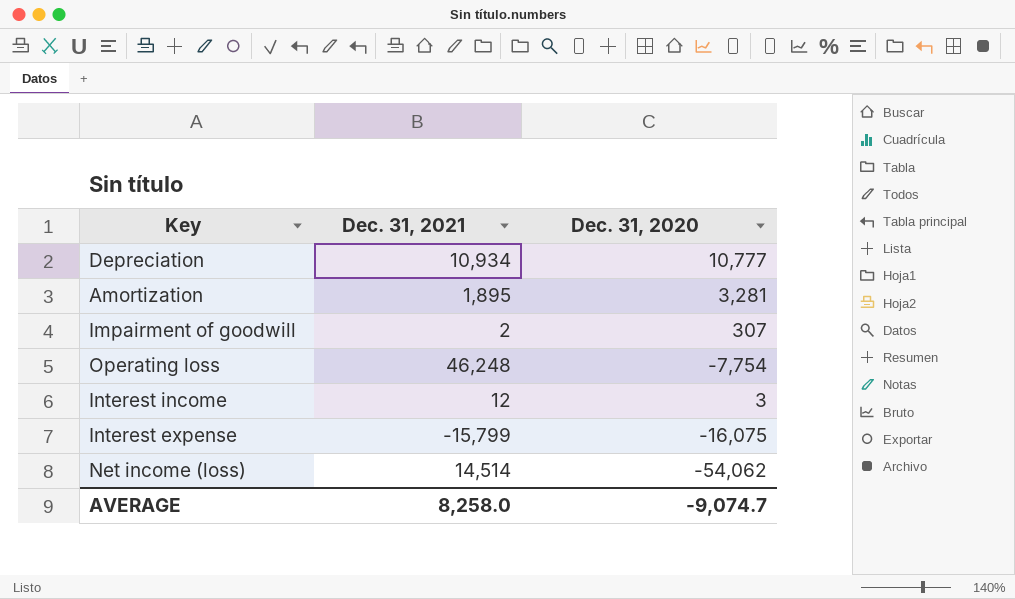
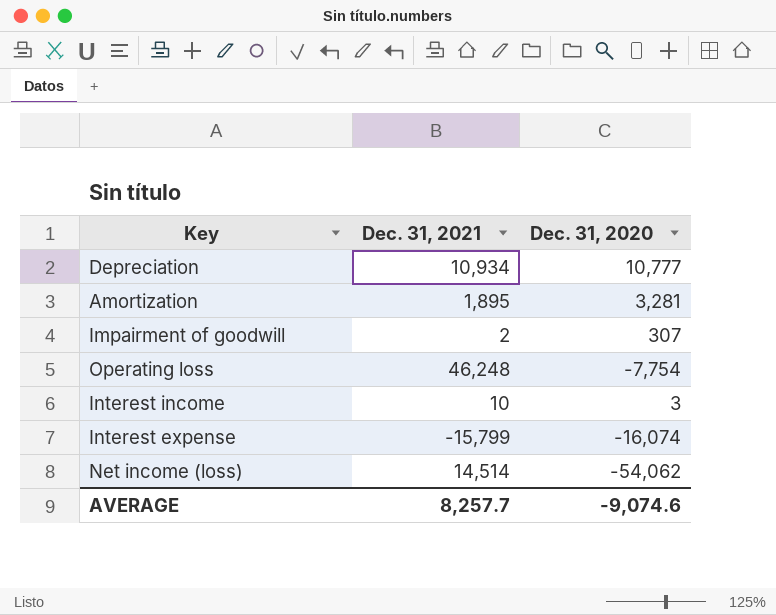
Interest income | Dec. 31, 2021: 12 -> 10
Interest expense | Dec. 31, 2020: -16,075 -> -16,074
AVERAGE | Dec. 31, 2021: 8,258.0 -> 8,257.7
AVERAGE | Dec. 31, 2020: -9,074.7 -> -9,074.6

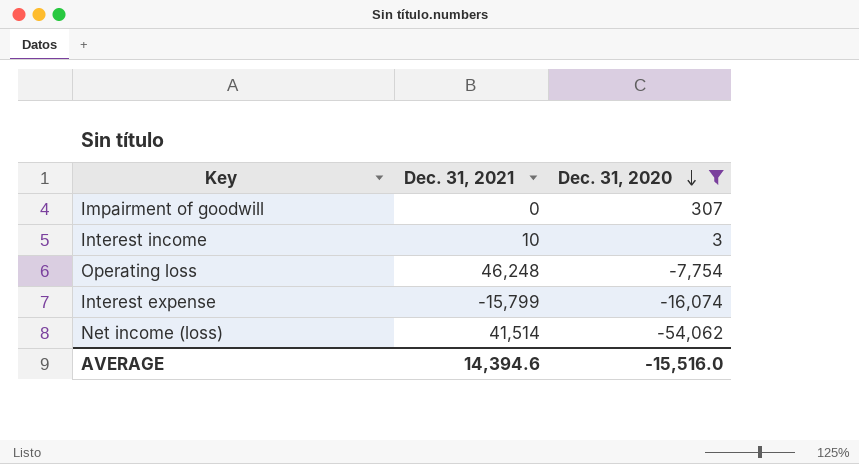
filter: none -> Dec. 31, 2020 <= 307
row order: none -> Dec. 31, 2020 descending
Impairment of goodwill | Dec. 31, 2021: 2 -> 0
Net income (loss) | Dec. 31, 2021: 14,514 -> 41,514
AVERAGE | Dec. 31, 2021: 8,257.7 -> 14,394.6
AVERAGE | Dec. 31, 2020: -9,074.6 -> -15,516.0

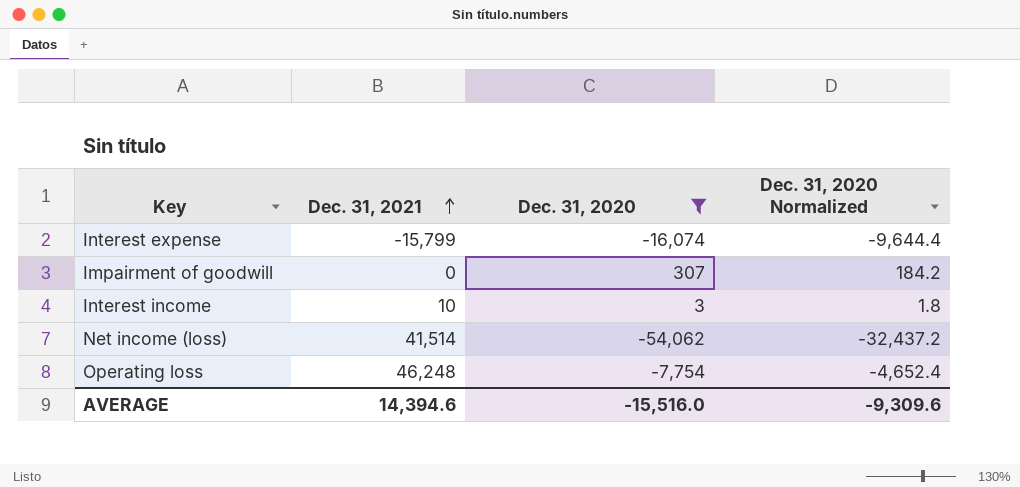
row order: Dec. 31, 2020 descending -> Dec. 31, 2021 ascending
column Dec. 31, 2020 Normalized | formula: none -> [Dec. 31, 2020] * 0.6

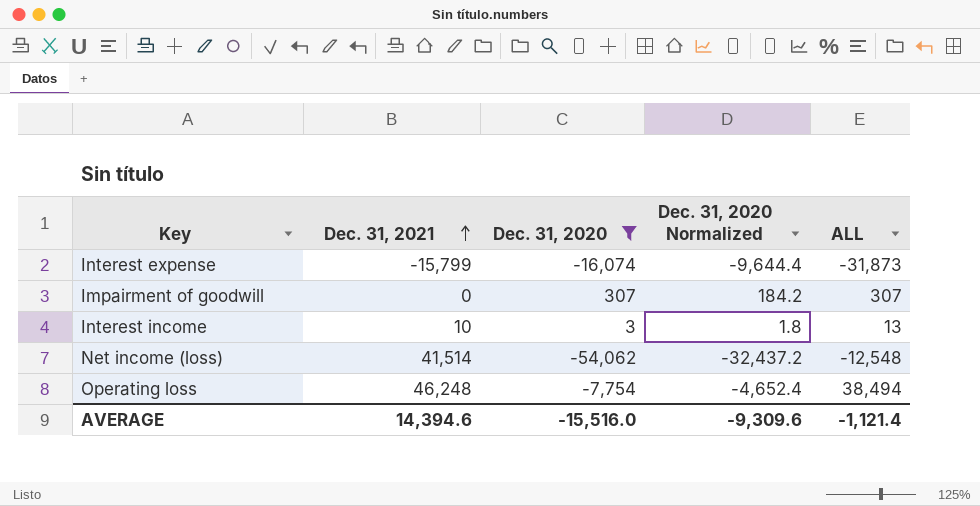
column ALL | formula: none -> [Dec. 31, 2021] + [Dec. 31, 2020]

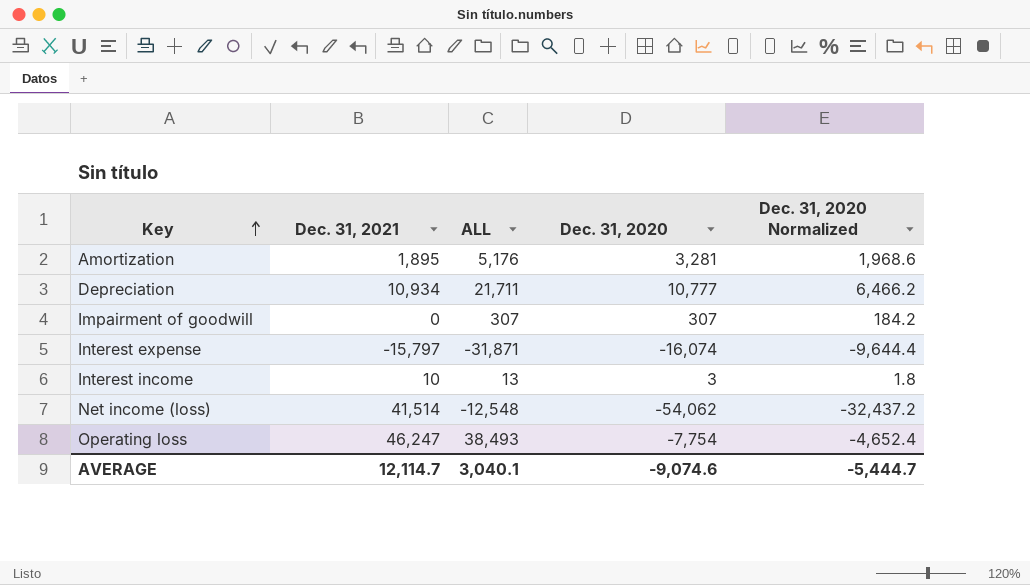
filter: Dec. 31, 2020 <= 307 -> none
row order: Dec. 31, 2021 ascending -> Key ascending
column ALL | position: 5 -> 3
Interest expense | Dec. 31, 2021: -15,799 -> -15,797
Interest expense | ALL: -31,873 -> -31,871
Operating loss | Dec. 31, 2021: 46,248 -> 46,247
Operating loss | ALL: 38,494 -> 38,493
AVERAGE | Dec. 31, 2021: 14,394.6 -> 12,114.7
AVERAGE | ALL: -1,121.4 -> 3,040.1
AVERAGE | Dec. 31, 2020: -15,516.0 -> -9,074.6
AVERAGE | Dec. 31, 2020 Normalized: -9,309.6 -> -5,444.7

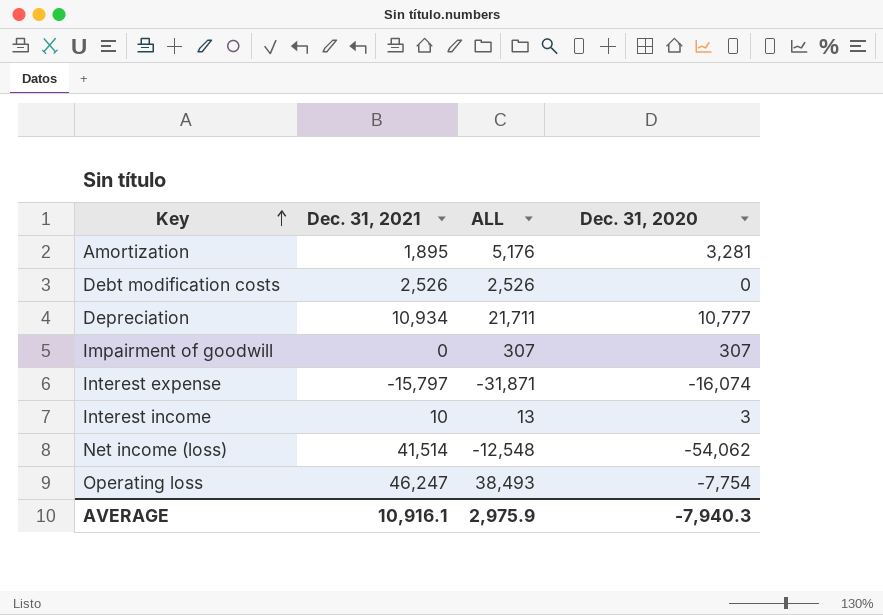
column Dec. 31, 2020 Normalized | formula: [Dec. 31, 2020] * 0.6 -> none
row Debt modification costs: none -> 2,526 | 2,526 | 0
AVERAGE | Dec. 31, 2021: 12,114.7 -> 10,916.1
AVERAGE | ALL: 3,040.1 -> 2,975.9
AVERAGE | Dec. 31, 2020: -9,074.6 -> -7,940.3

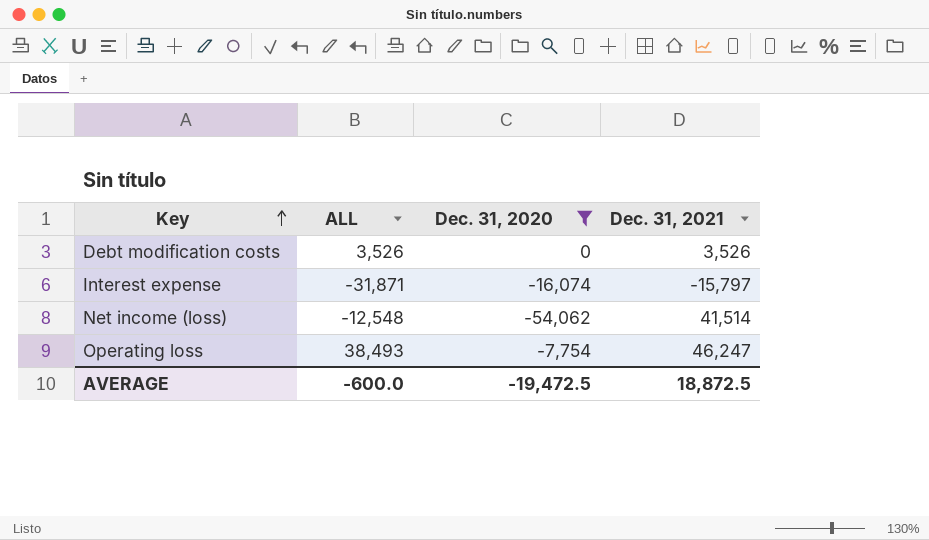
filter: none -> Dec. 31, 2020 <= 0
column Dec. 31, 2021 | position: 2 -> 4
Debt modification costs | ALL: 2,526 -> 3,526
Debt modification costs | Dec. 31, 2021: 2,526 -> 3,526
AVERAGE | ALL: 2,975.9 -> -600.0
AVERAGE | Dec. 31, 2020: -7,940.3 -> -19,472.5
AVERAGE | Dec. 31, 2021: 10,916.1 -> 18,872.5

